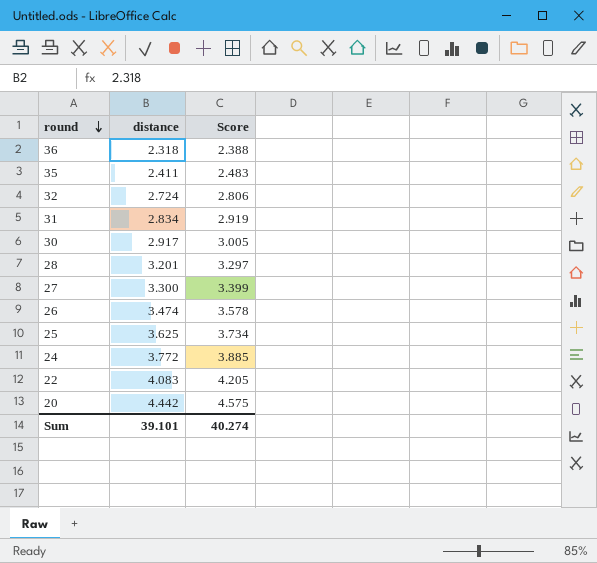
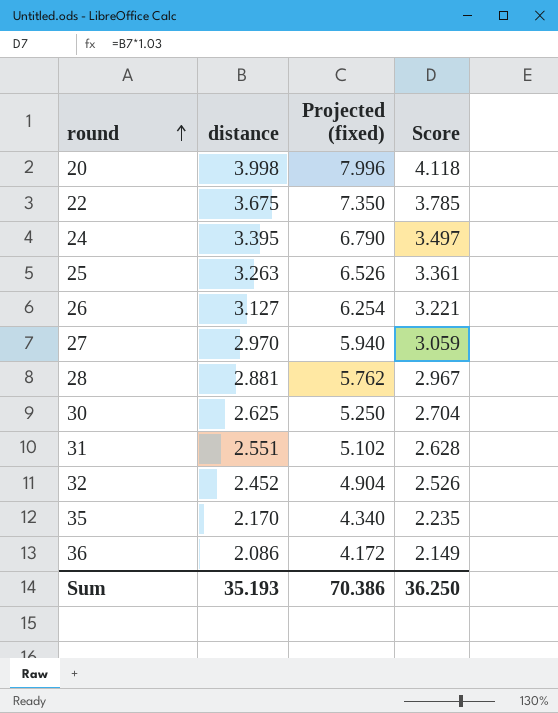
row order: round descending -> round ascending
column Projected (fixed) | formula: none -> [distance] * 2
20 | distance: 4.442 -> 3.998
20 | Score: 4.575 -> 4.118
22 | distance: 4.083 -> 3.675
22 | Score: 4.205 -> 3.785
24 | distance: 3.772 -> 3.395
24 | Score: 3.885 -> 3.497
25 | distance: 3.625 -> 3.263
25 | Score: 3.734 -> 3.361
26 | distance: 3.474 -> 3.127
26 | Score: 3.578 -> 3.221
27 | distance: 3.300 -> 2.970
27 | Score: 3.399 -> 3.059
28 | distance: 3.201 -> 2.881
28 | Score: 3.297 -> 2.967
30 | distance: 2.917 -> 2.625
30 | Score: 3.005 -> 2.704
31 | distance: 2.834 -> 2.551
31 | Score: 2.919 -> 2.628
32 | distance: 2.724 -> 2.452
32 | Score: 2.806 -> 2.526
35 | distance: 2.411 -> 2.170
35 | Score: 2.483 -> 2.235
36 | distance: 2.318 -> 2.086
36 | Score: 2.388 -> 2.149
Sum | distance: 39.101 -> 35.193
Sum | Score: 40.274 -> 36.250

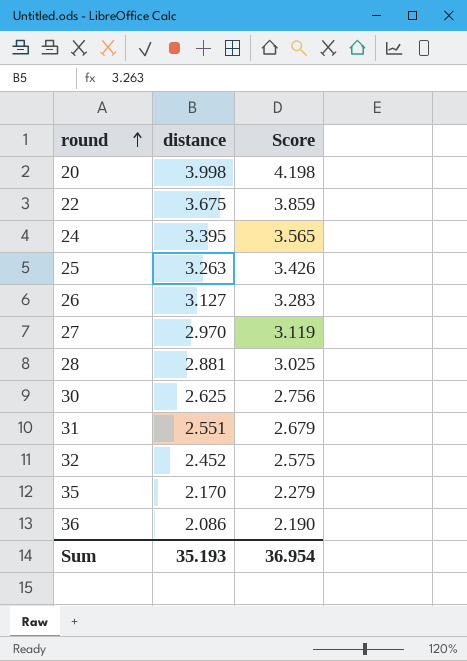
column Projected (fixed) | formula: [distance] * 2 -> none
column Score | formula: [distance] * 1.03 -> [distance] * 1.05
Sum | Score: 36.250 -> 36.954

